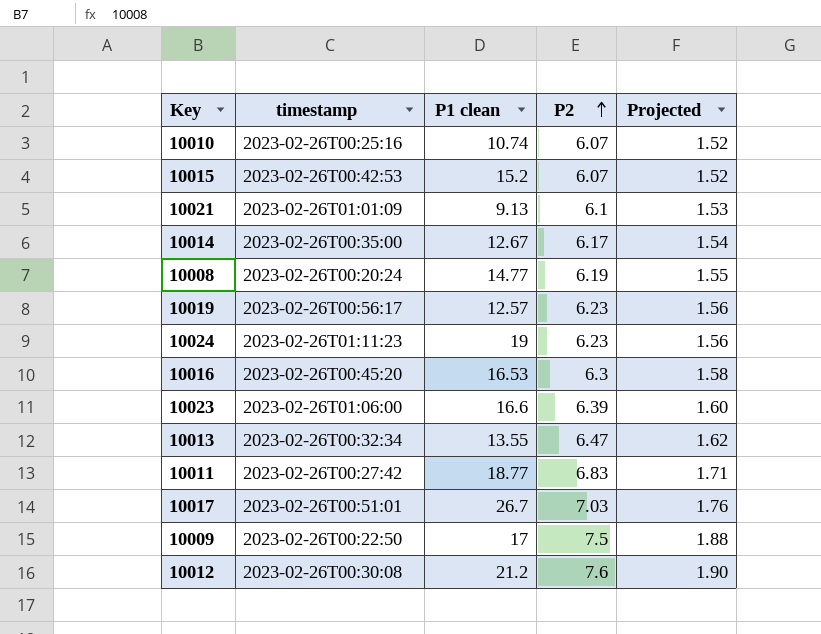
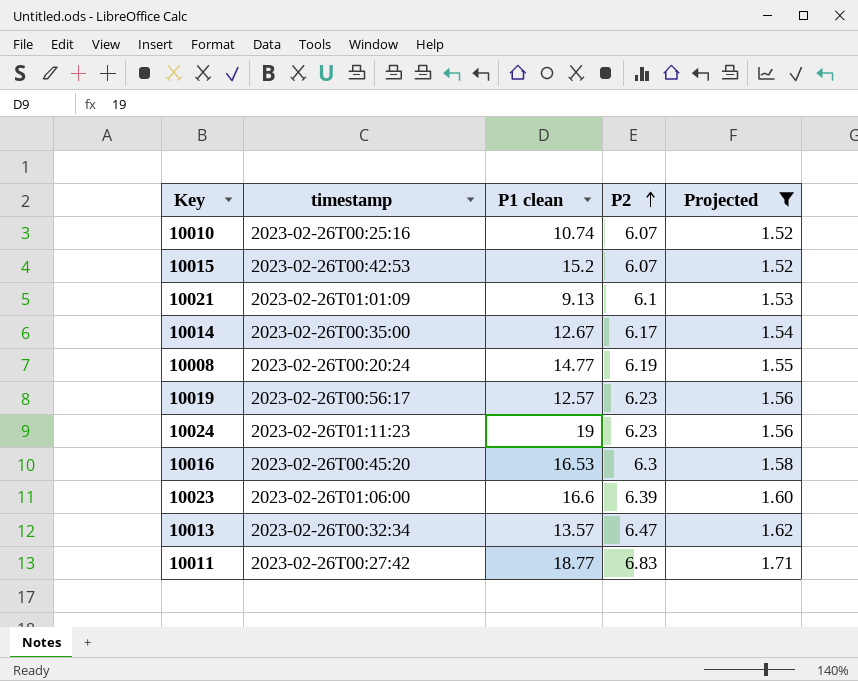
filter: none -> Projected <= 1.71
10013 | P1 clean: 13.55 -> 13.57

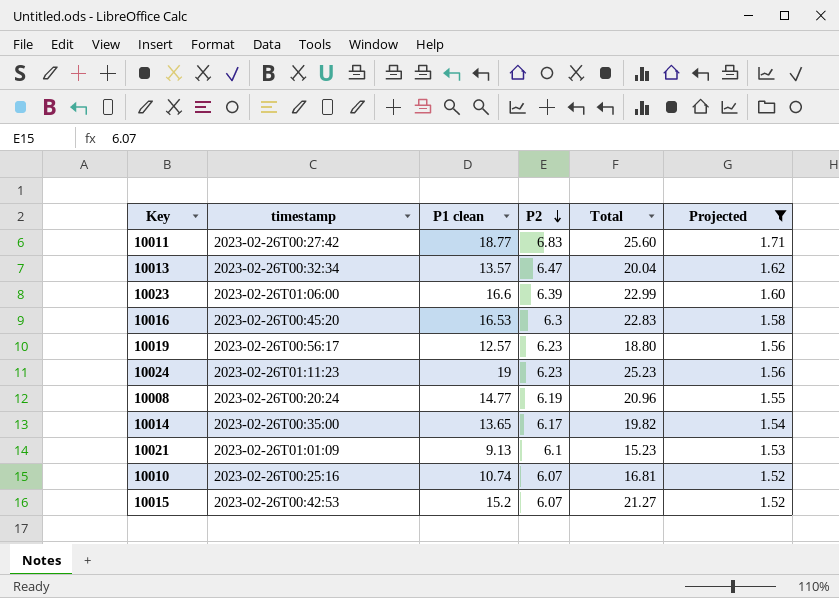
row order: P2 ascending -> P2 descending
column Total | formula: none -> [P1 clean] + [P2]
10014 | P1 clean: 12.67 -> 13.65

